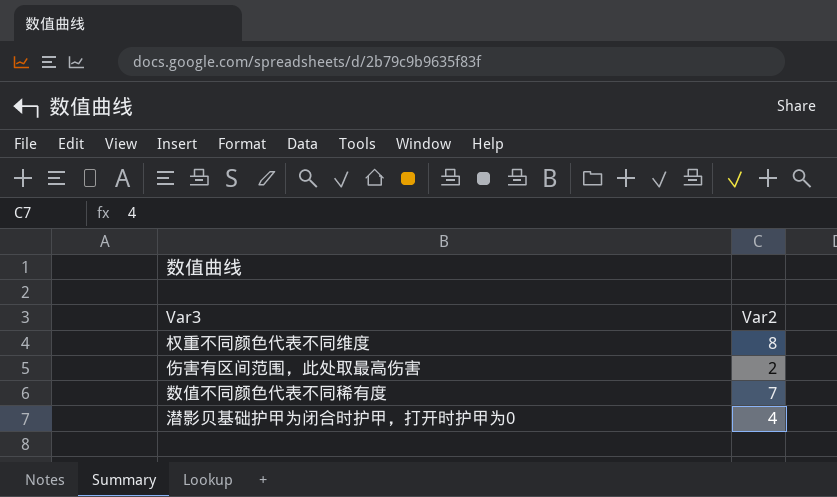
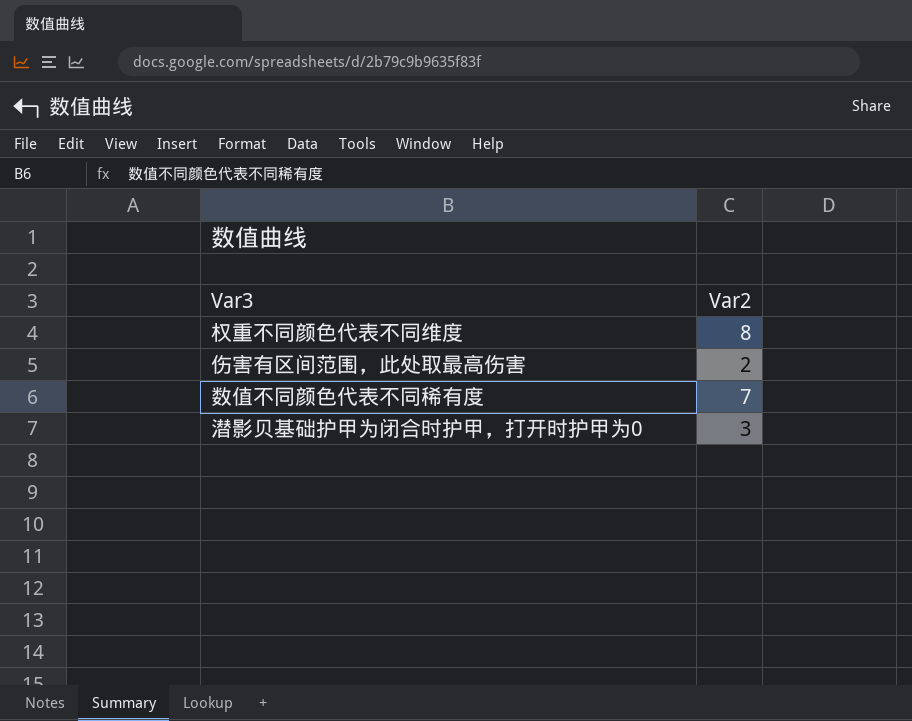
潜影贝基础护甲为闭合时护甲，打开时护甲为0 | Var2: 4 -> 3

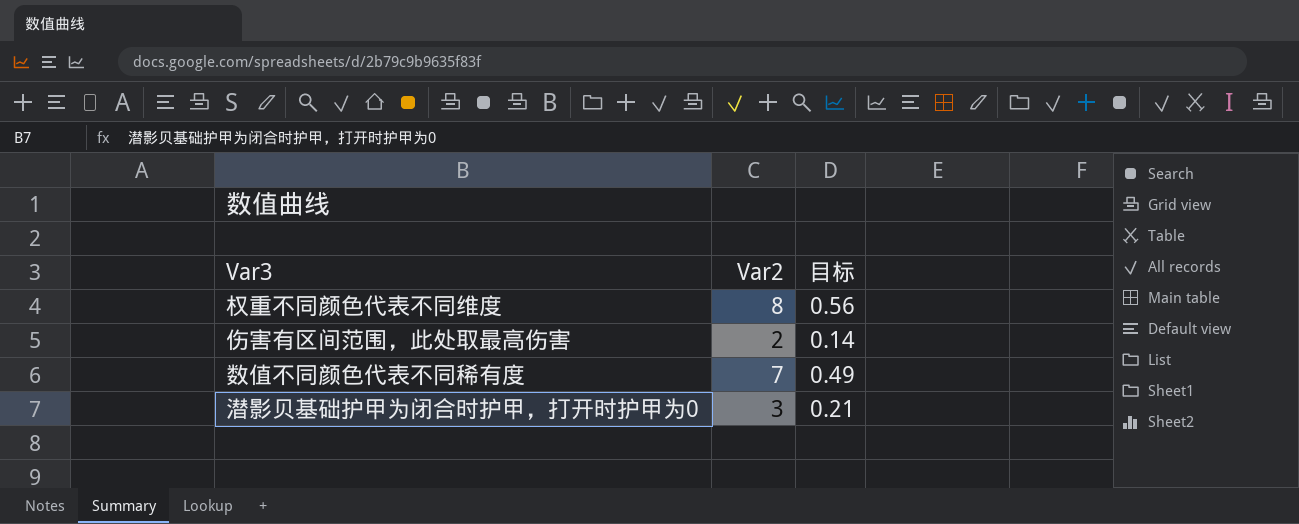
column 目标 | formula: none -> [Var2] * 0.07

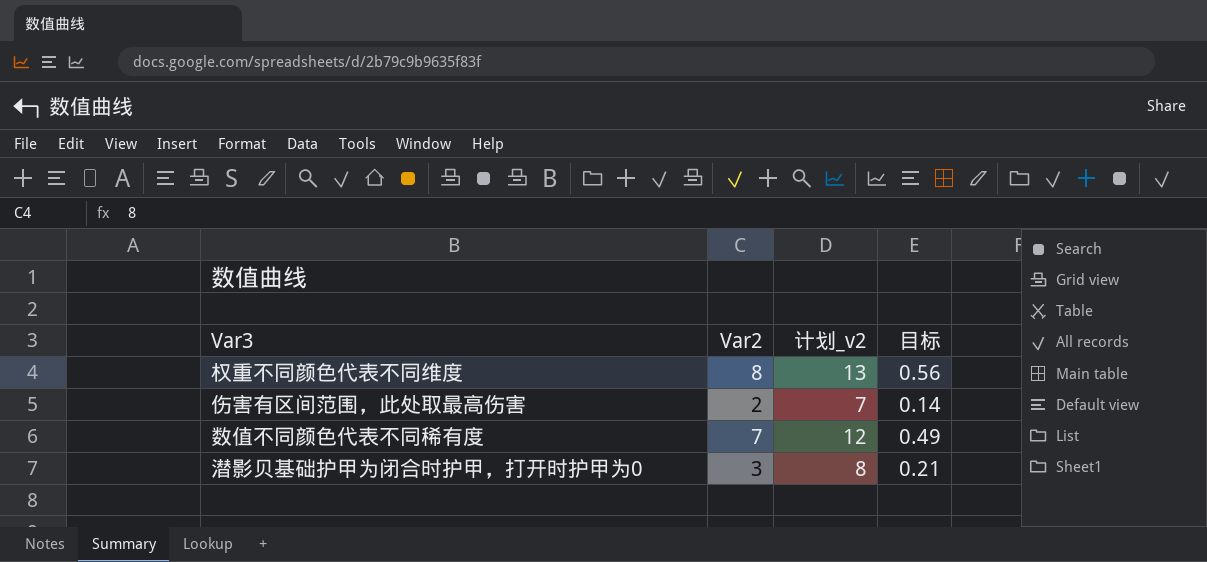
column 计划_v2 | formula: none -> [Var2] + 5

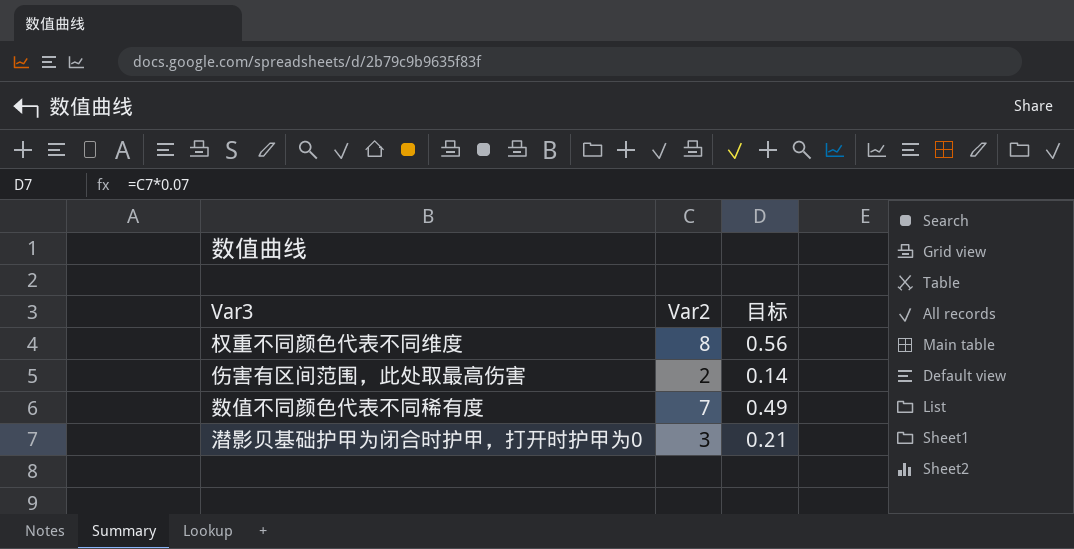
column 计划_v2 | formula: [Var2] + 5 -> none

